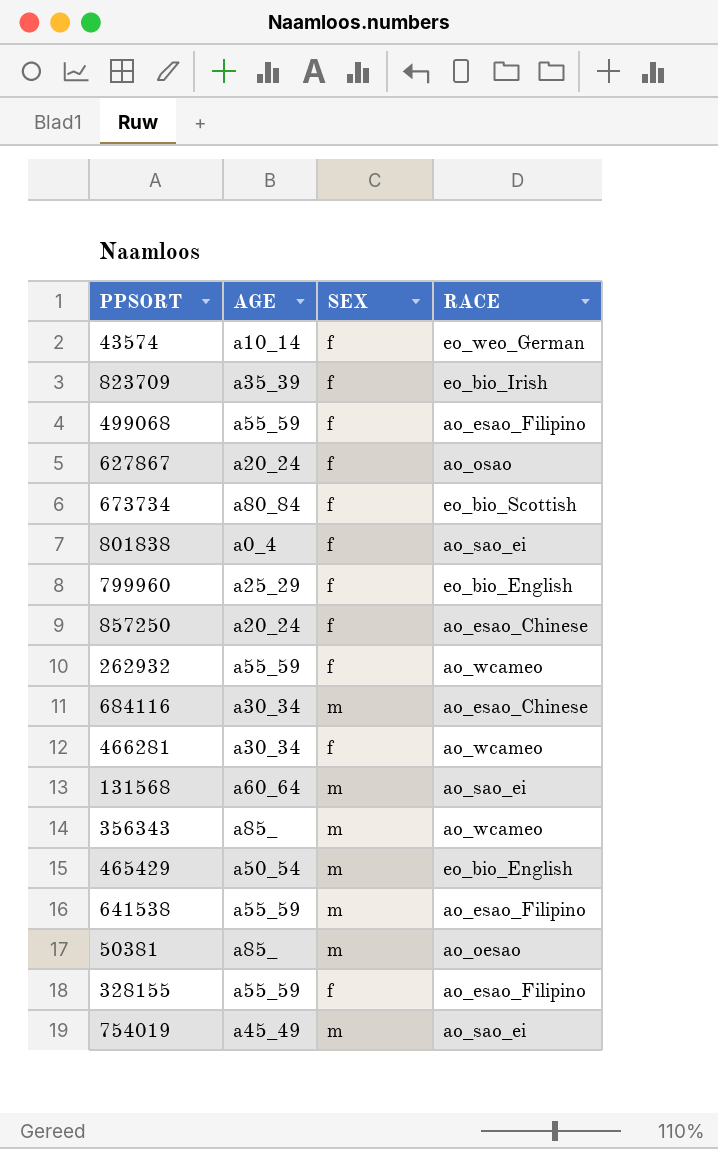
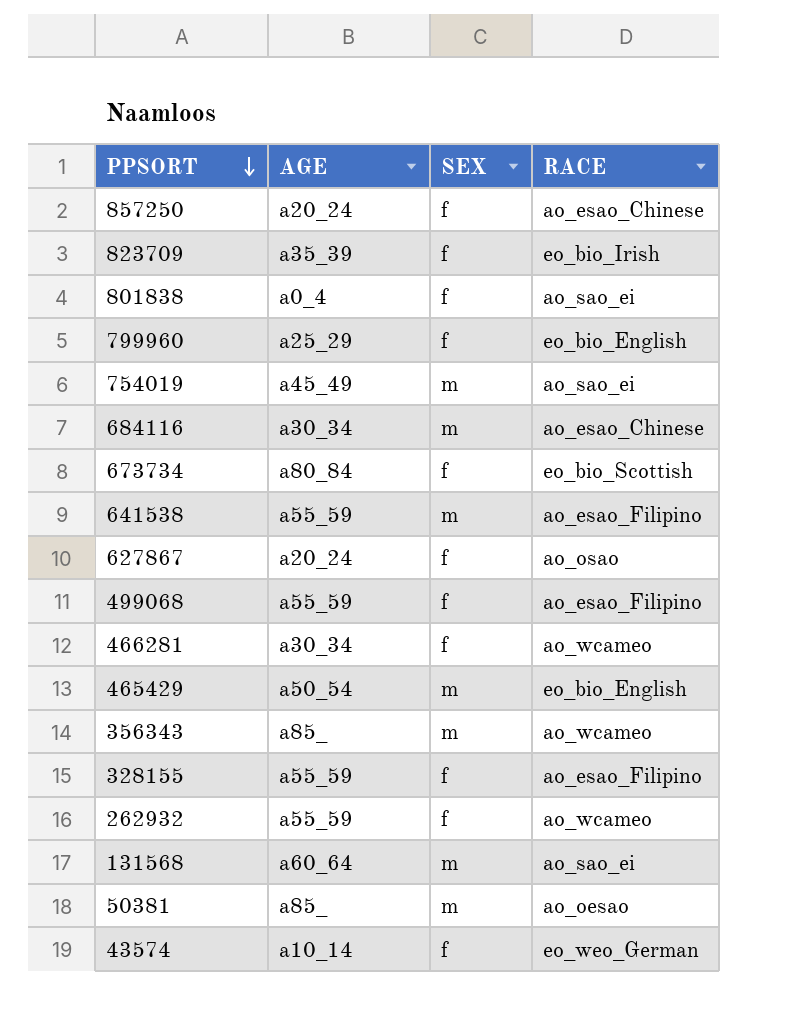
row order: none -> PPSORT descending

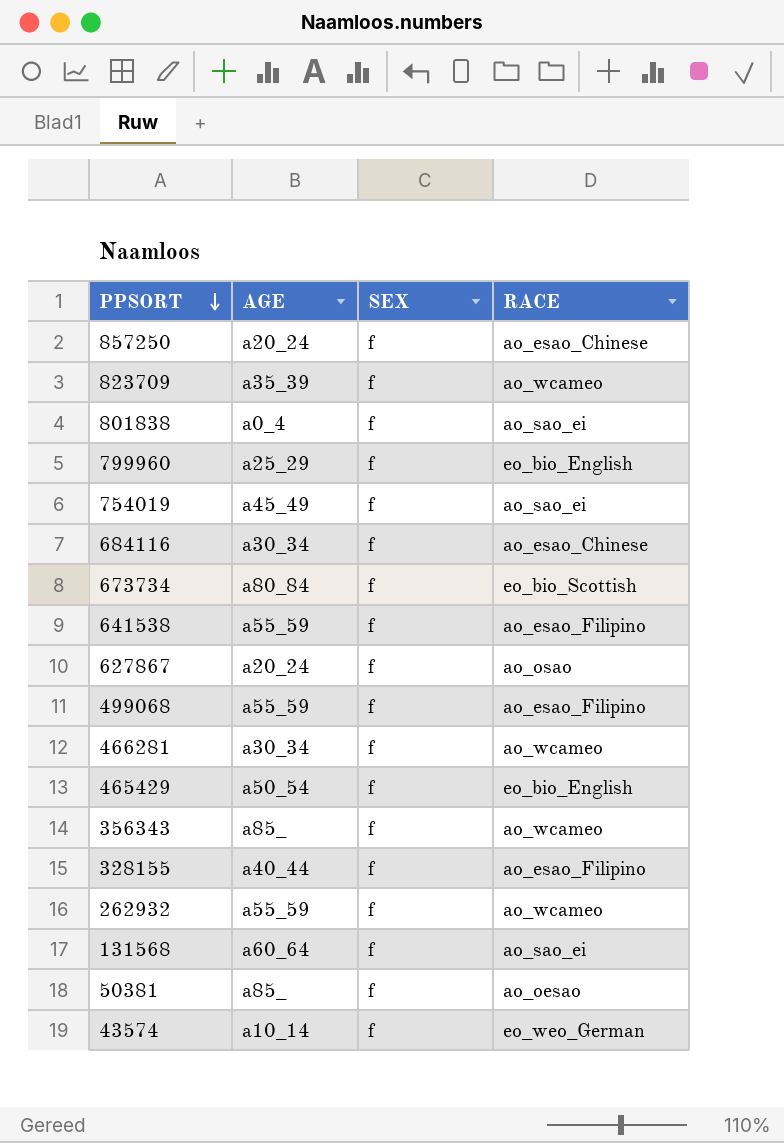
823709 | RACE: eo_bio_Irish -> ao_wcameo
754019 | SEX: m -> f
684116 | SEX: m -> f
641538 | SEX: m -> f
465429 | SEX: m -> f
356343 | SEX: m -> f
328155 | AGE: a55_59 -> a40_44
131568 | SEX: m -> f
50381 | SEX: m -> f

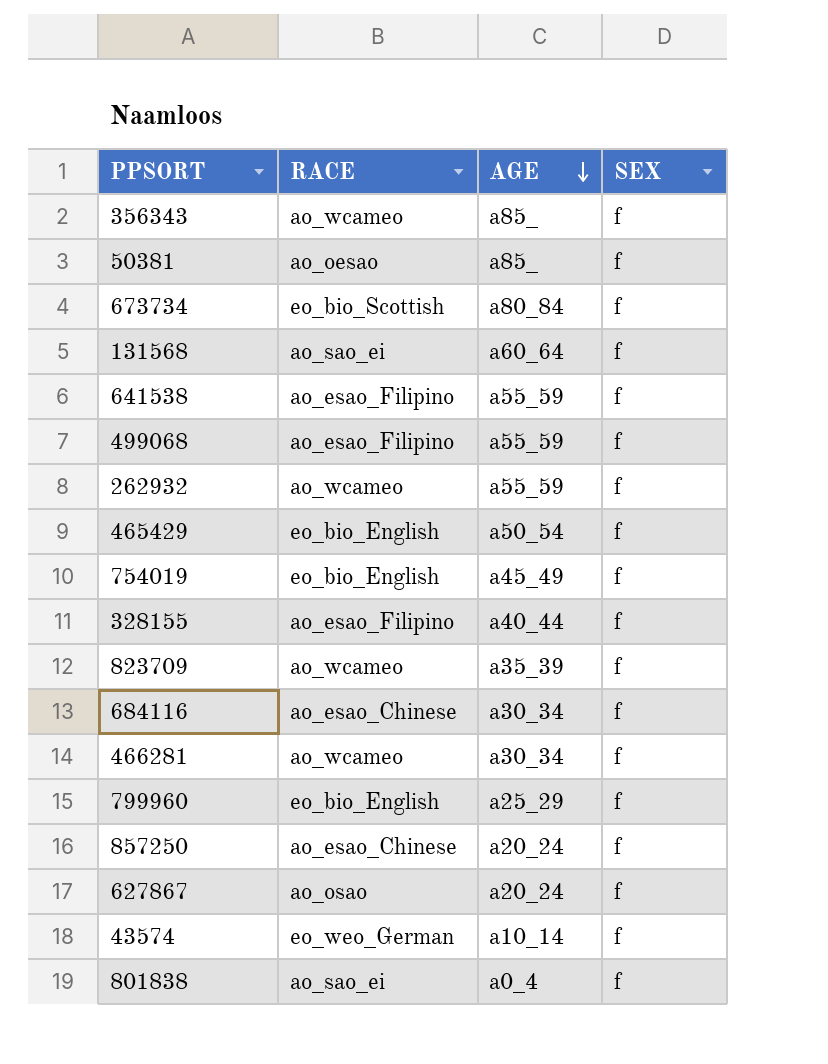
row order: PPSORT descending -> AGE descending
column RACE | position: 4 -> 2
754019 | RACE: ao_sao_ei -> eo_bio_English

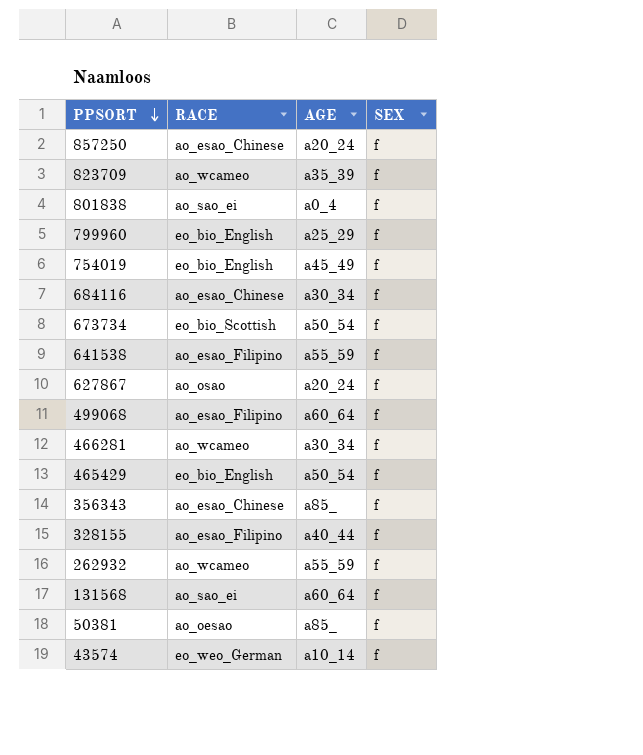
row order: AGE descending -> PPSORT descending
673734 | AGE: a80_84 -> a50_54
499068 | AGE: a55_59 -> a60_64
356343 | RACE: ao_wcameo -> ao_esao_Chinese

